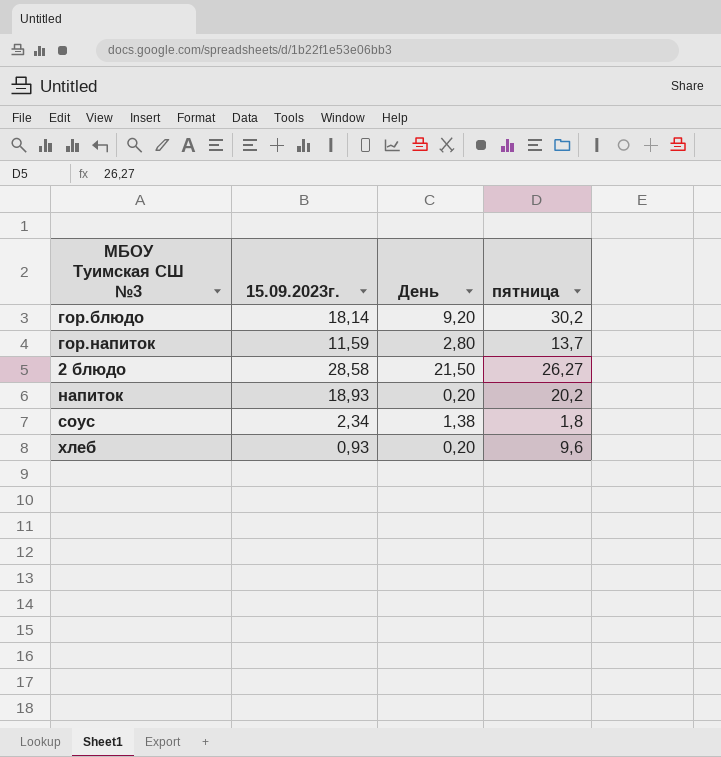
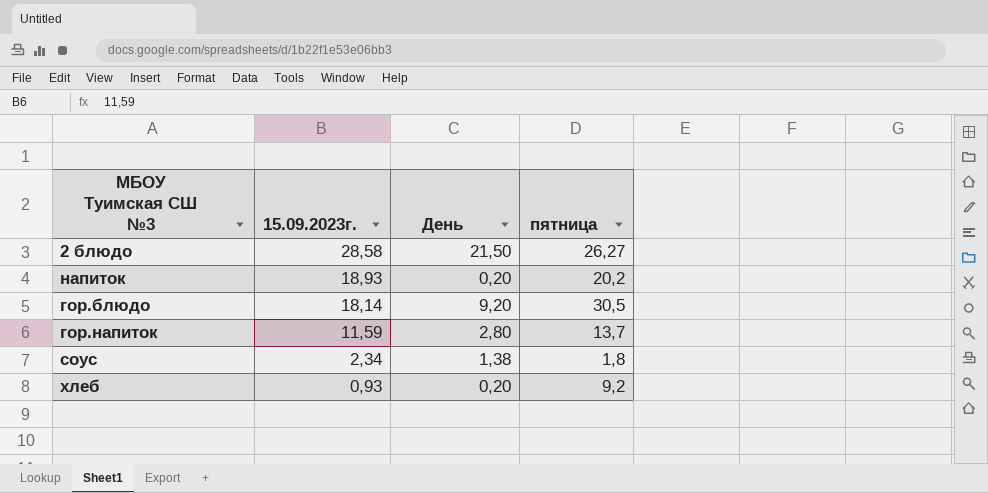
row order: none -> 15.09.2023г. descending
гор.блюдо | пятница: 30,2 -> 30,5
хлеб | пятница: 9,6 -> 9,2

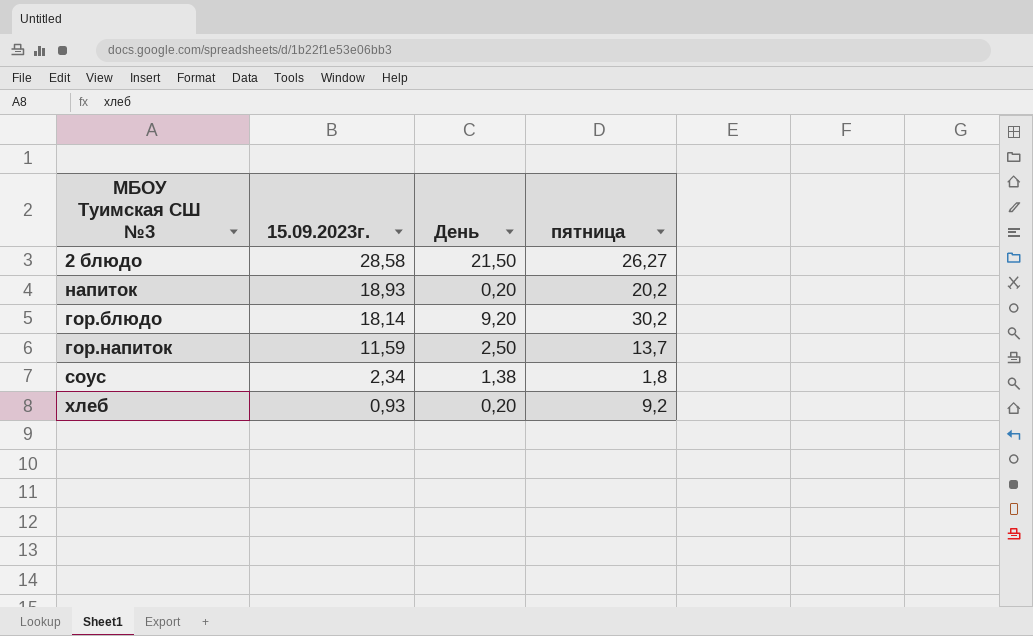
гор.блюдо | пятница: 30,5 -> 30,2
гор.напиток | День: 2,80 -> 2,50

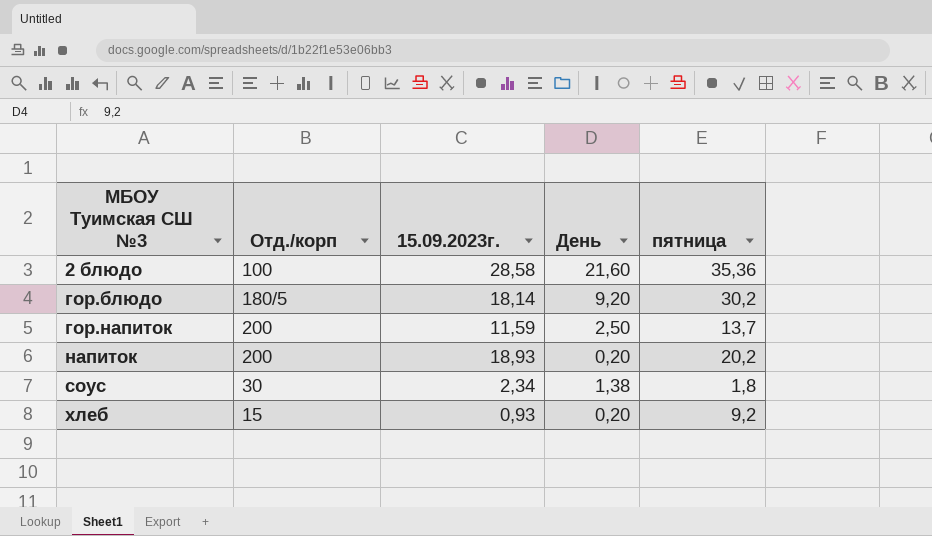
row order: 15.09.2023г. descending -> МБОУ Туимская СШ №3 ascending
column Отд./корп | position: none -> 2
2 блюдо | День: 21,50 -> 21,60
2 блюдо | пятница: 26,27 -> 35,36

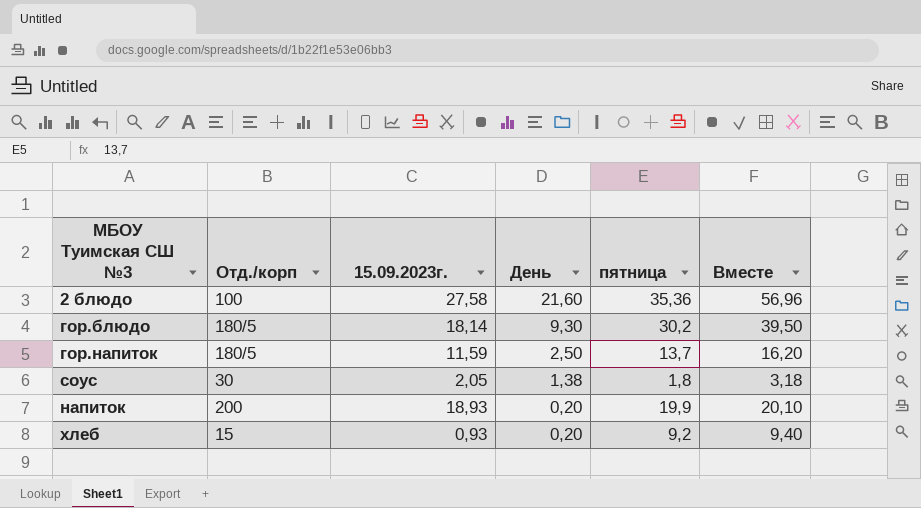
row order: МБОУ Туимская СШ №3 ascending -> День descending
column Вместе | formula: none -> [День] + [пятница]
2 блюдо | 15.09.2023г.: 28,58 -> 27,58
гор.блюдо | День: 9,20 -> 9,30
гор.напиток | Отд./корп: 200 -> 180/5
соус | 15.09.2023г.: 2,34 -> 2,05
напиток | пятница: 20,2 -> 19,9

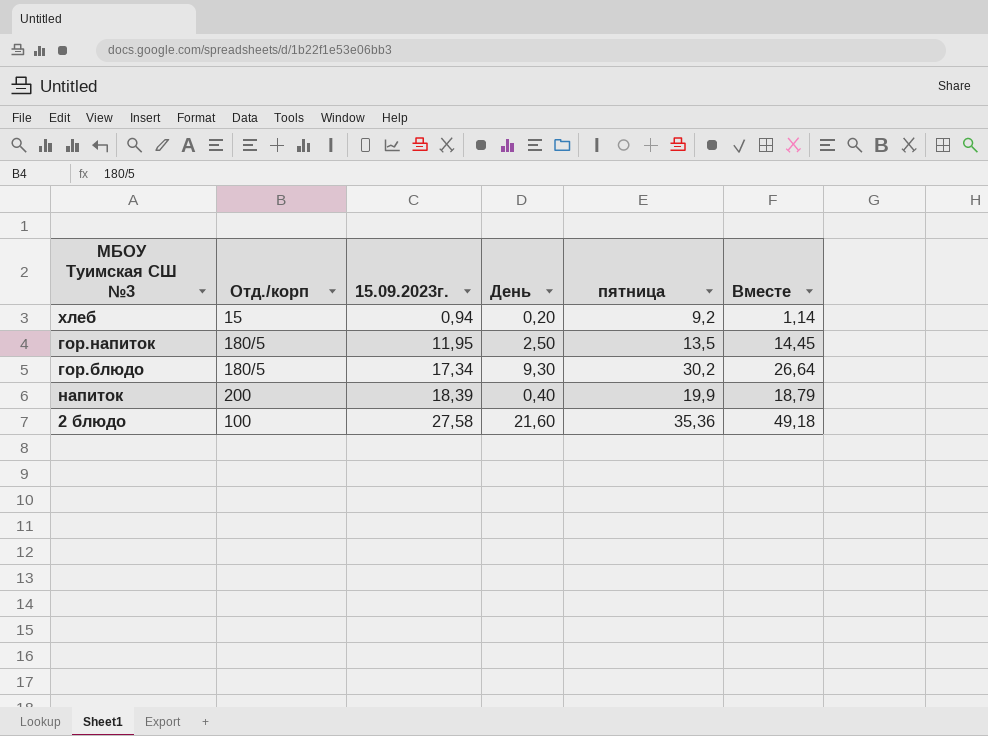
row order: День descending -> 15.09.2023г. ascending
column Вместе | formula: [День] + [пятница] -> [15.09.2023г.] + [День]
row соус: 30 | 2,05 | 1,38 | 1,8 | 3,18 -> none
хлеб | 15.09.2023г.: 0,93 -> 0,94
гор.напиток | 15.09.2023г.: 11,59 -> 11,95
гор.напиток | пятница: 13,7 -> 13,5
гор.блюдо | 15.09.2023г.: 18,14 -> 17,34
напиток | 15.09.2023г.: 18,93 -> 18,39
напиток | День: 0,20 -> 0,40

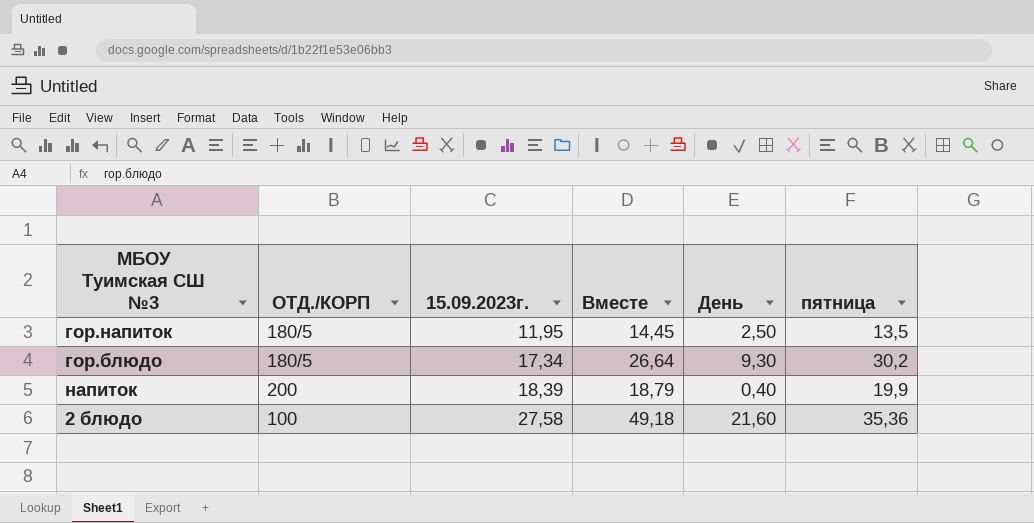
column name: Отд./корп -> ОТД./КОРП
column Вместе | position: 6 -> 4
row хлеб: 15 | 0,94 | 0,20 | 9,2 | 1,14 -> none

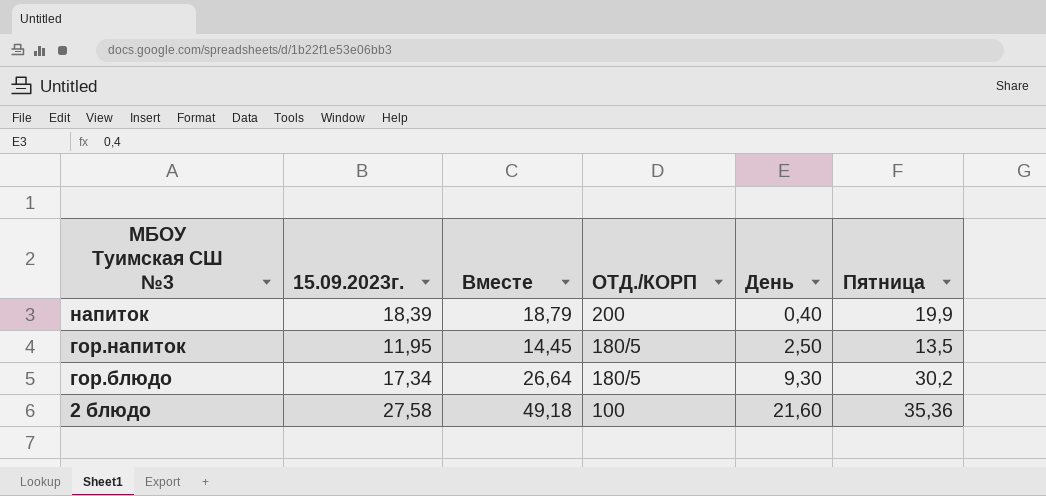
row order: 15.09.2023г. ascending -> МБОУ Туимская СШ №3 descending
column ОТД./КОРП | position: 2 -> 4
column name: пятница -> Пятница

